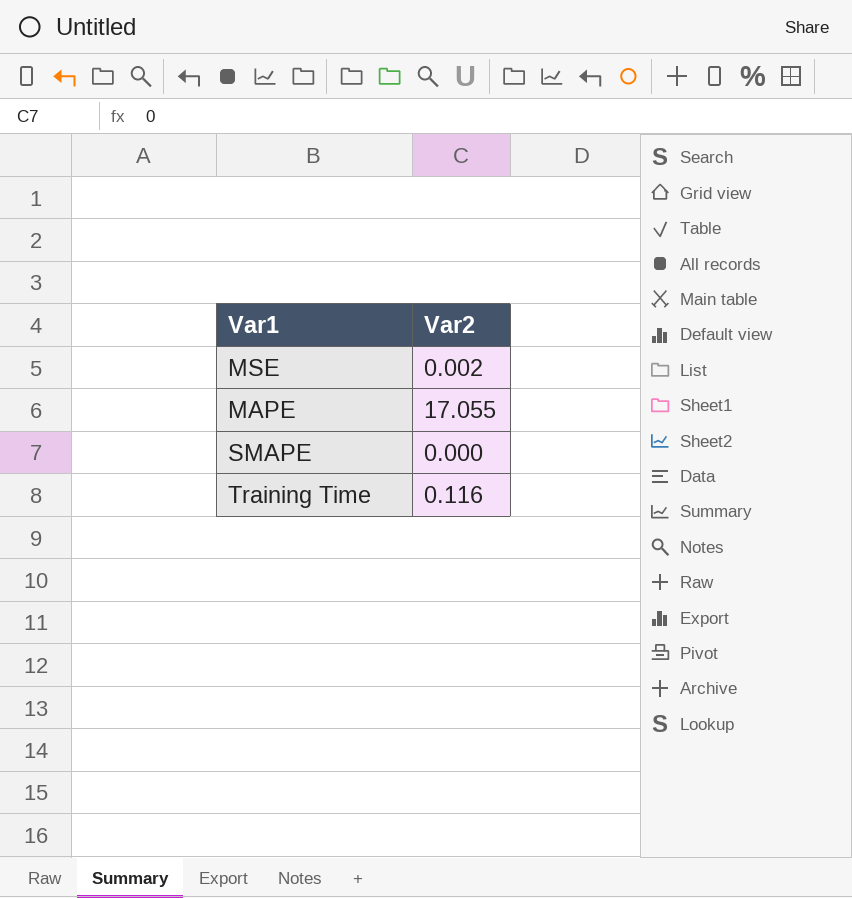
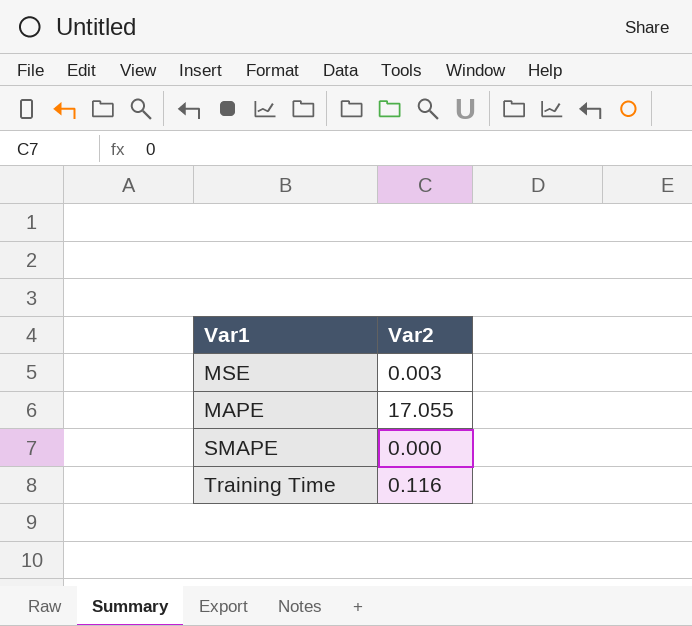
MSE | Var2: 0.002 -> 0.003

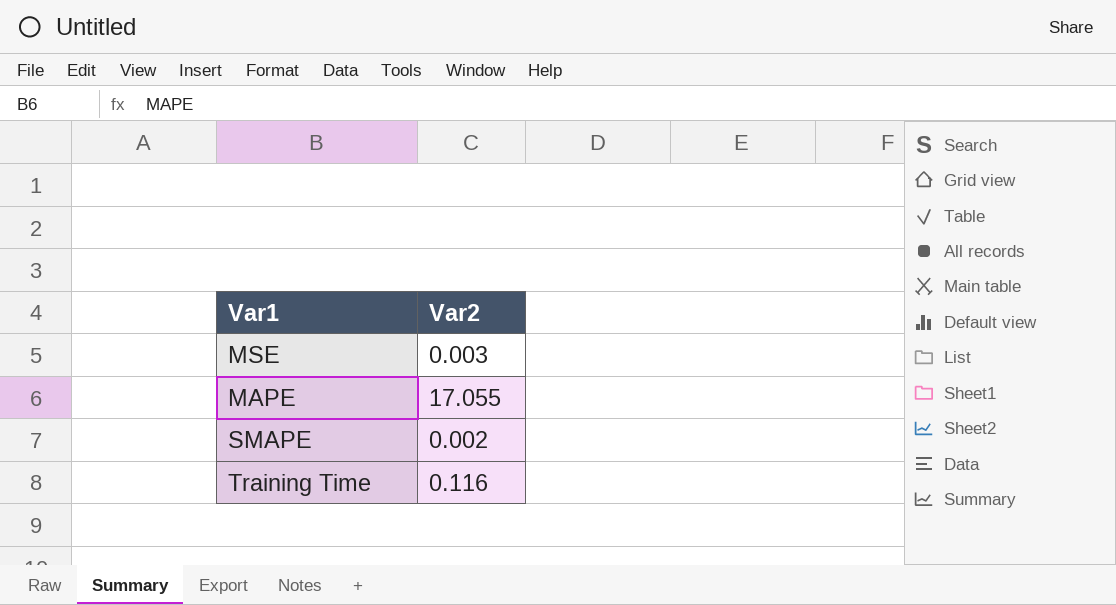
SMAPE | Var2: 0.000 -> 0.002

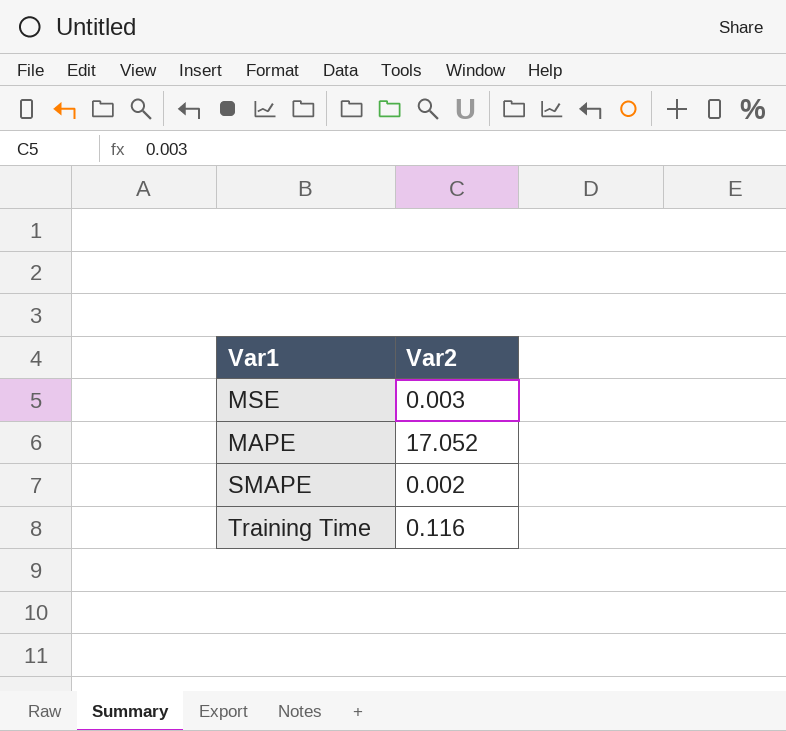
MAPE | Var2: 17.055 -> 17.052

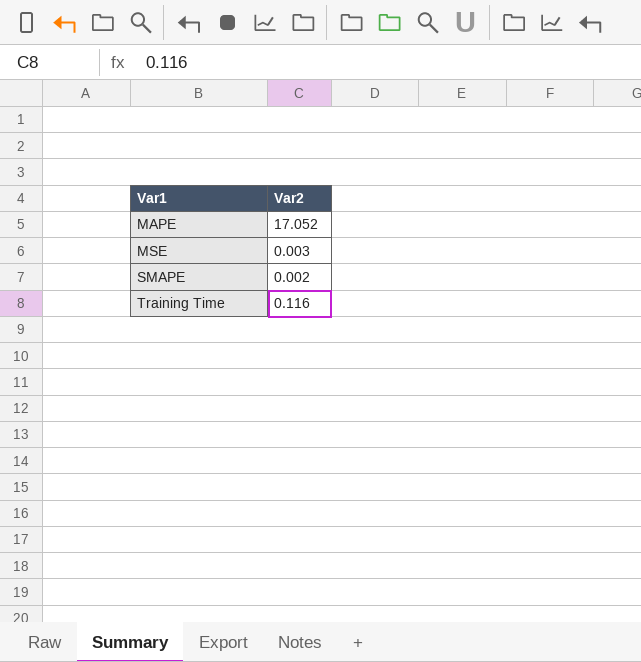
row order: none -> Var1 ascending

